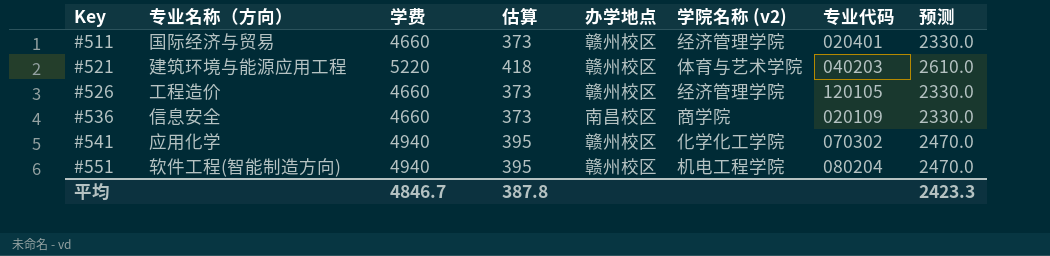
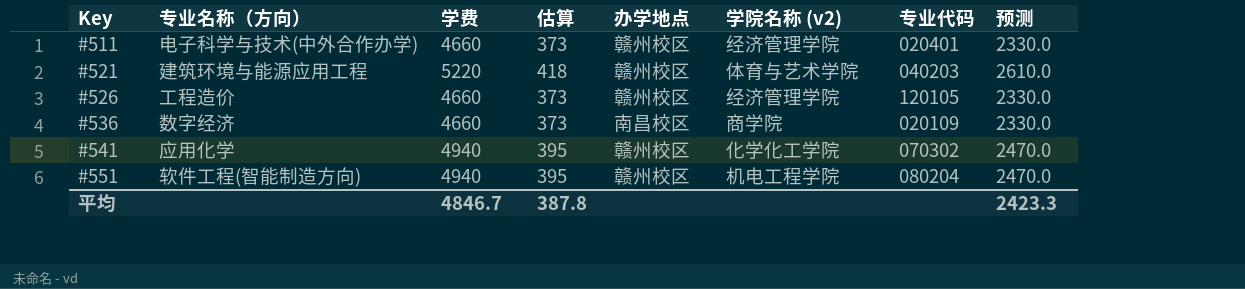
#511 | 专业名称（方向）: 国际经济与贸易 -> 电子科学与技术(中外合作办学)
#536 | 专业名称（方向）: 信息安全 -> 数字经济

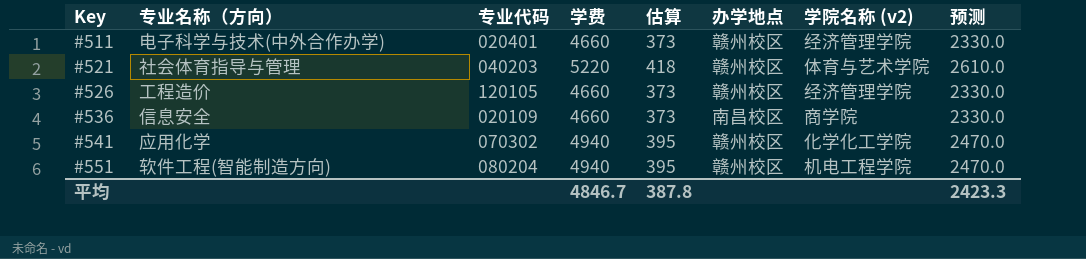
column 专业代码 | position: 7 -> 3
#521 | 专业名称（方向）: 建筑环境与能源应用工程 -> 社会体育指导与管理
#536 | 专业名称（方向）: 数字经济 -> 信息安全

